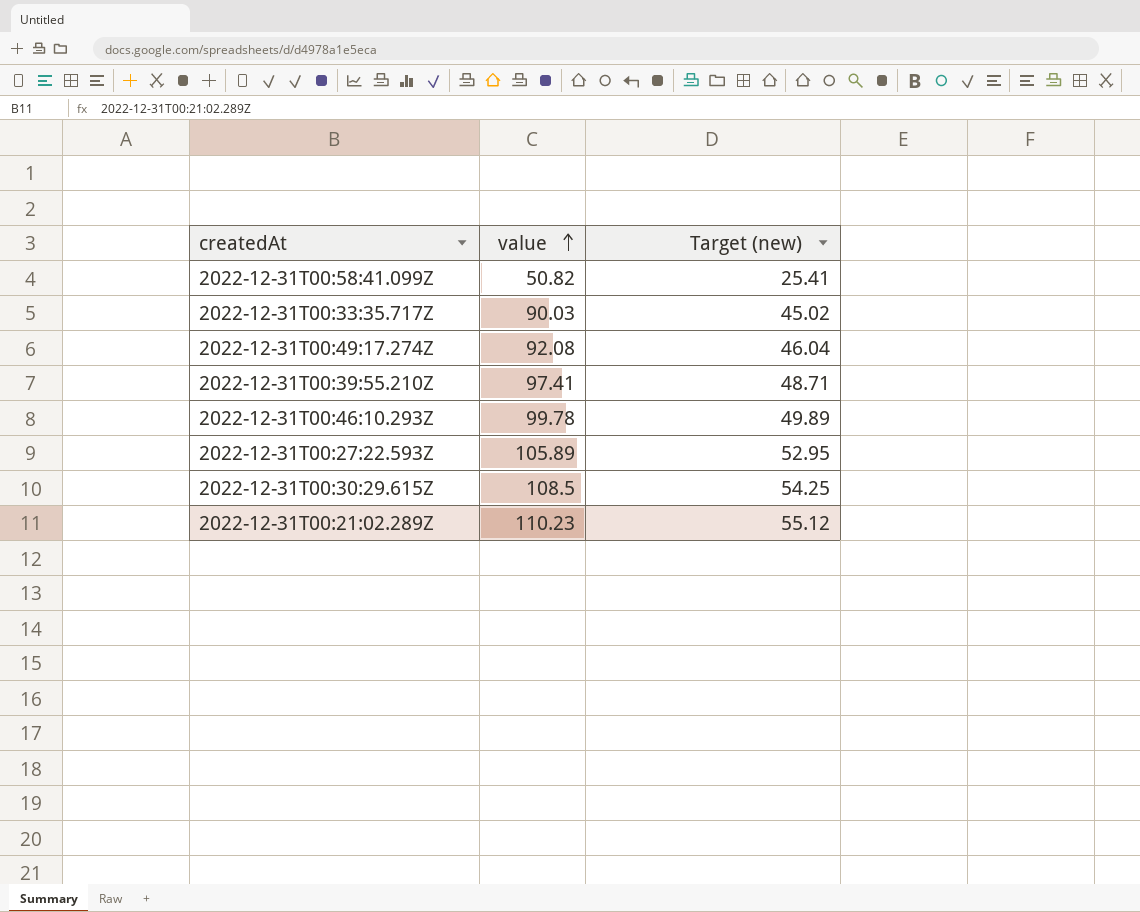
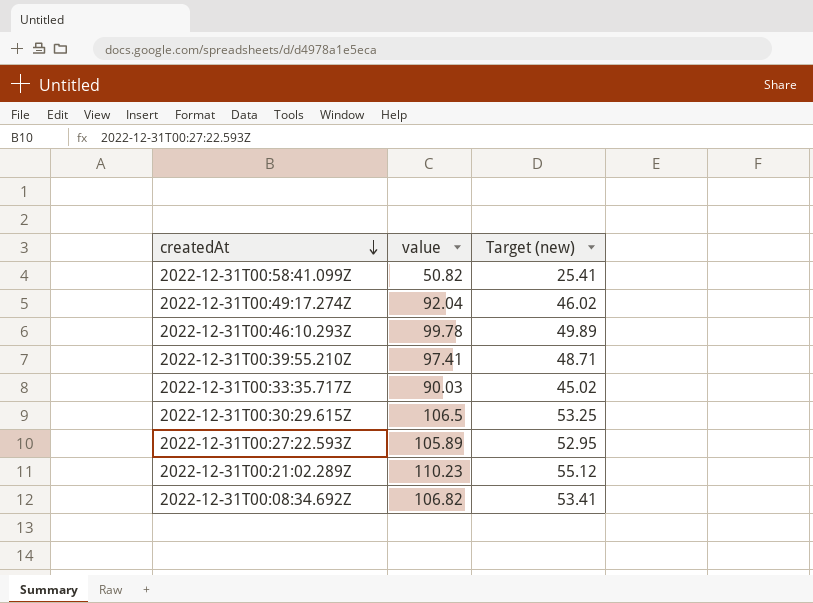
row order: value ascending -> createdAt descending
2022-12-31T00:49:17.274Z | value: 92.08 -> 92.04
2022-12-31T00:49:17.274Z | Target (new): 46.04 -> 46.02
2022-12-31T00:30:29.615Z | value: 108.5 -> 106.5
2022-12-31T00:30:29.615Z | Target (new): 54.25 -> 53.25
row 2022-12-31T00:08:34.692Z: none -> 106.82 | 53.41

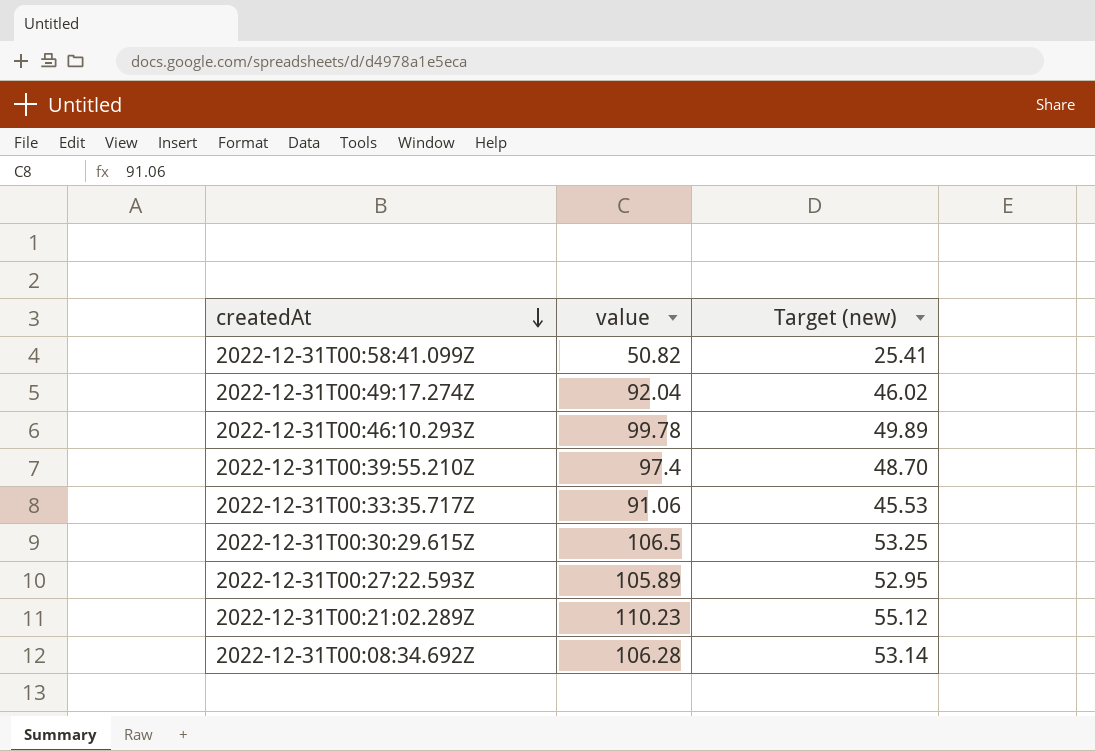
2022-12-31T00:39:55.210Z | value: 97.41 -> 97.4
2022-12-31T00:39:55.210Z | Target (new): 48.71 -> 48.70
2022-12-31T00:33:35.717Z | value: 90.03 -> 91.06
2022-12-31T00:33:35.717Z | Target (new): 45.02 -> 45.53
2022-12-31T00:08:34.692Z | value: 106.82 -> 106.28
2022-12-31T00:08:34.692Z | Target (new): 53.41 -> 53.14

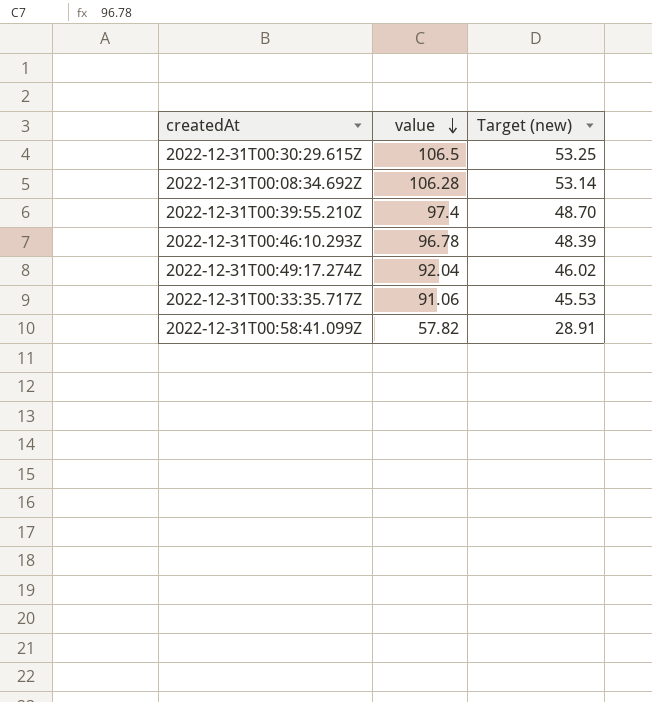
row order: createdAt descending -> value descending
row 2022-12-31T00:27:22.593Z: 105.89 | 52.95 -> none
row 2022-12-31T00:21:02.289Z: 110.23 | 55.12 -> none
2022-12-31T00:46:10.293Z | value: 99.78 -> 96.78
2022-12-31T00:46:10.293Z | Target (new): 49.89 -> 48.39
2022-12-31T00:58:41.099Z | value: 50.82 -> 57.82
2022-12-31T00:58:41.099Z | Target (new): 25.41 -> 28.91

